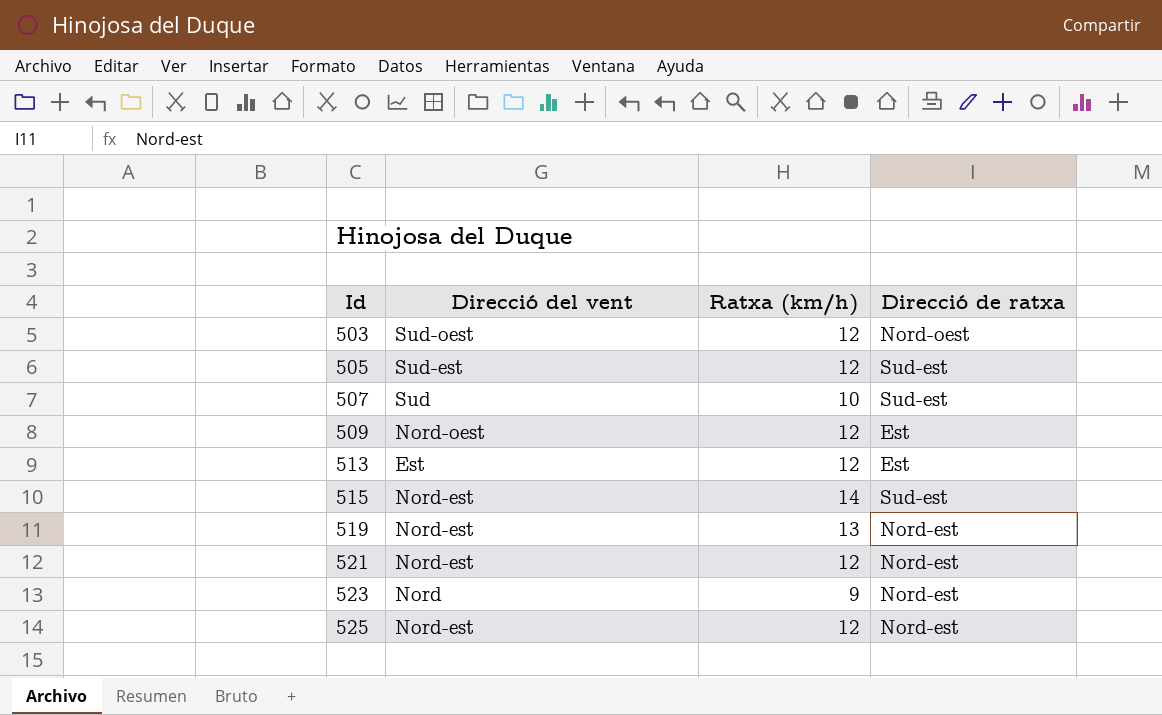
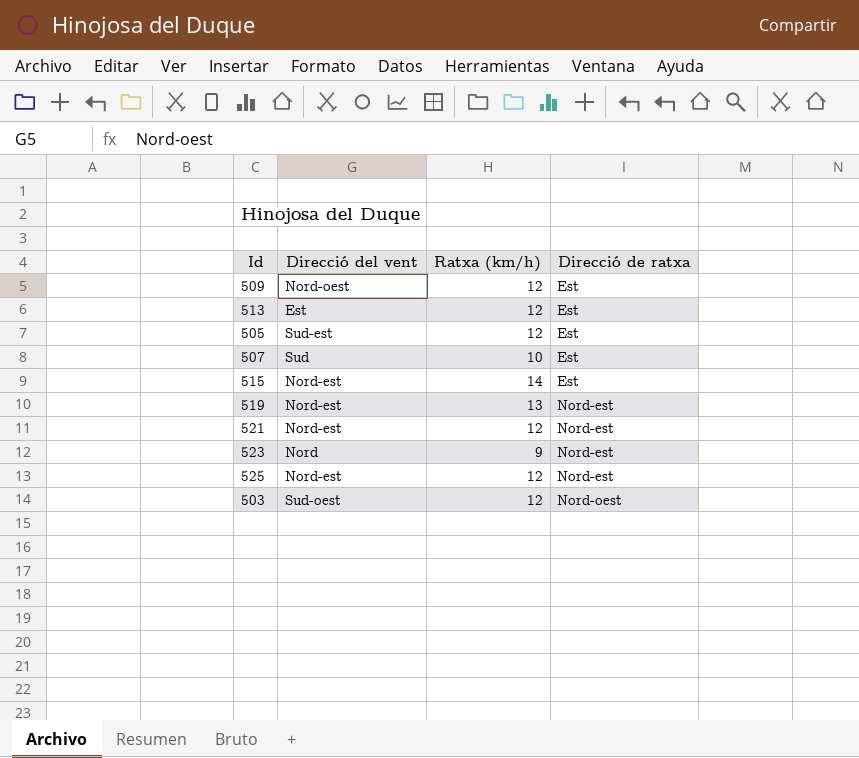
row order: Id ascending -> Direcció de ratxa ascending
505 | Direcció de ratxa: Sud-est -> Est
507 | Direcció de ratxa: Sud-est -> Est
515 | Direcció de ratxa: Sud-est -> Est

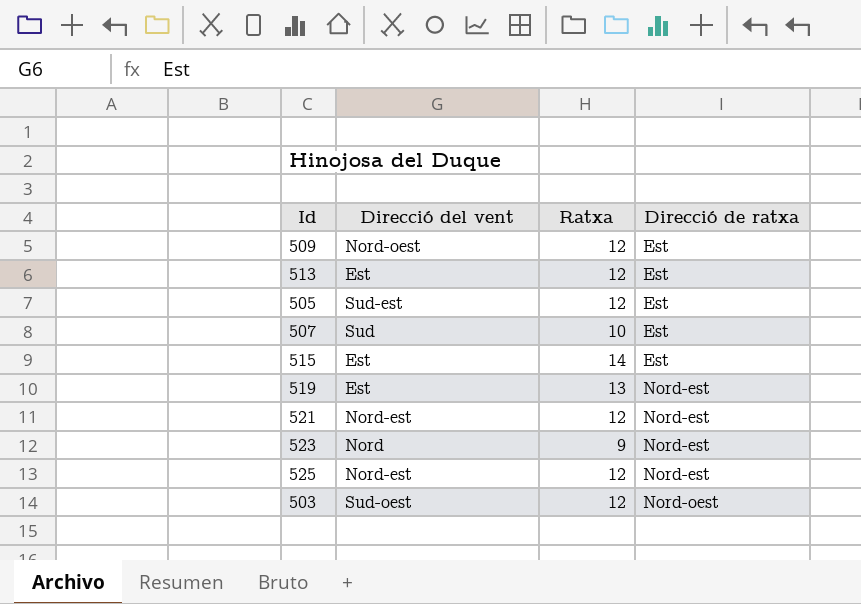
column name: Ratxa (km/h) -> Ratxa
515 | Direcció del vent: Nord-est -> Est
519 | Direcció del vent: Nord-est -> Est

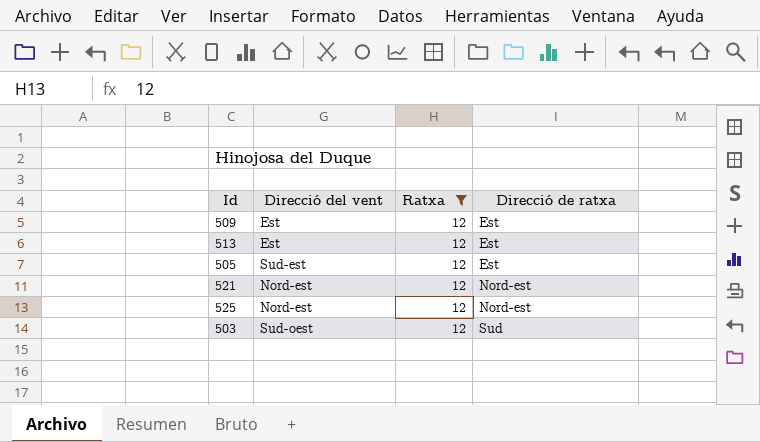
filter: none -> Ratxa = 12
509 | Direcció del vent: Nord-oest -> Est
503 | Direcció de ratxa: Nord-oest -> Sud

